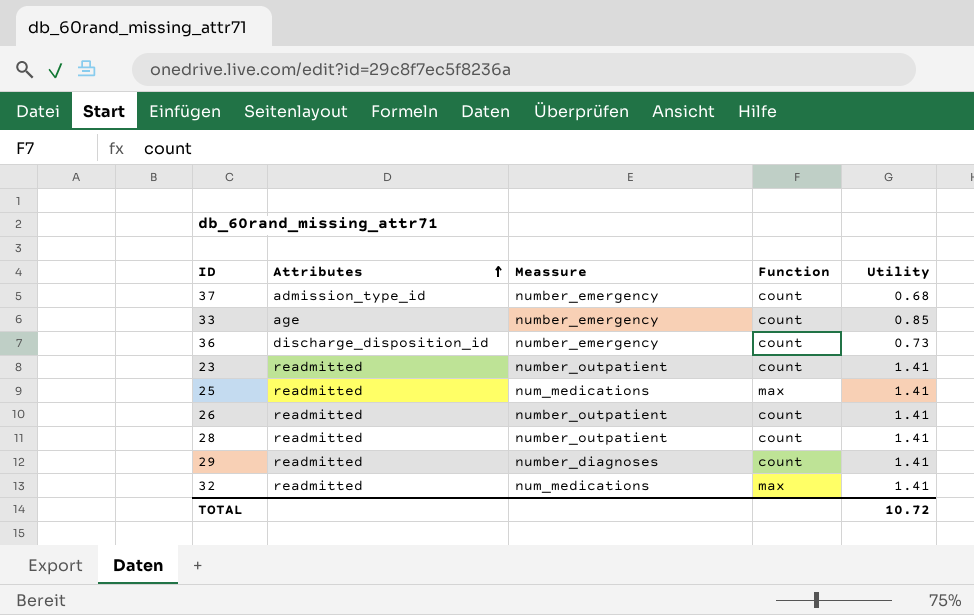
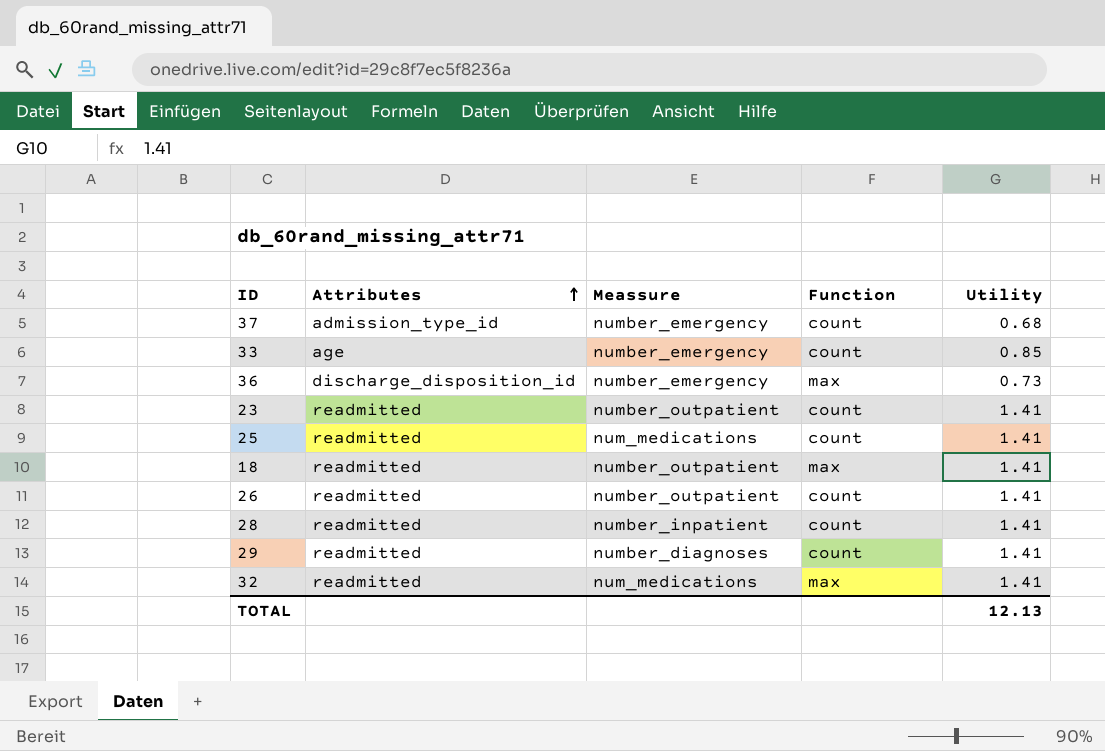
36 | Function: count -> max
25 | Function: max -> count
row 18: none -> readmitted | number_outpatient | max | 1.41
28 | Meassure: number_outpatient -> number_inpatient
TOTAL | Utility: 10.72 -> 12.13

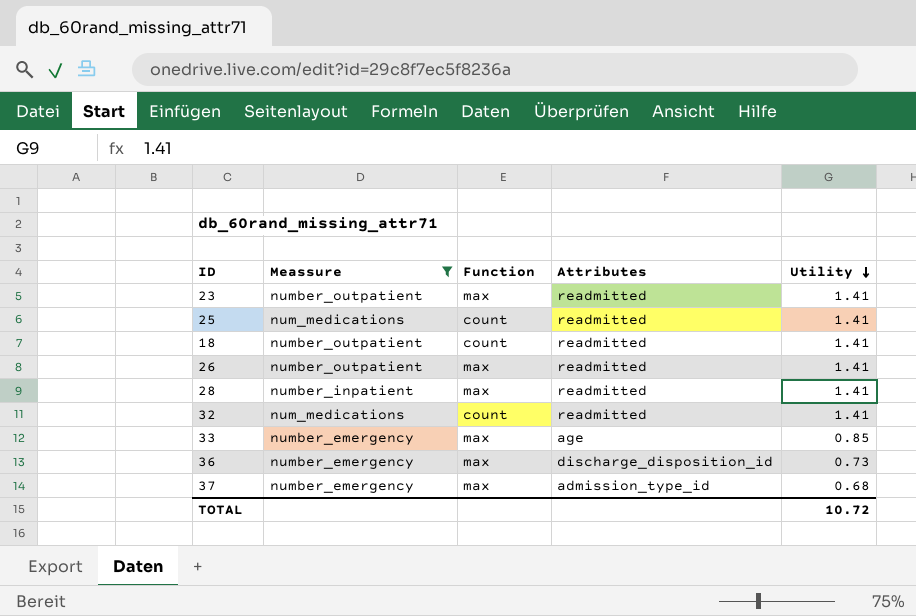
filter: none -> Meassure != number_diagnoses
row order: Attributes ascending -> Utility descending
column Attributes | position: 2 -> 4
23 | Function: count -> max
18 | Function: max -> count
26 | Function: count -> max
28 | Function: count -> max
32 | Function: max -> count
33 | Function: count -> max
37 | Function: count -> max
TOTAL | Utility: 12.13 -> 10.72

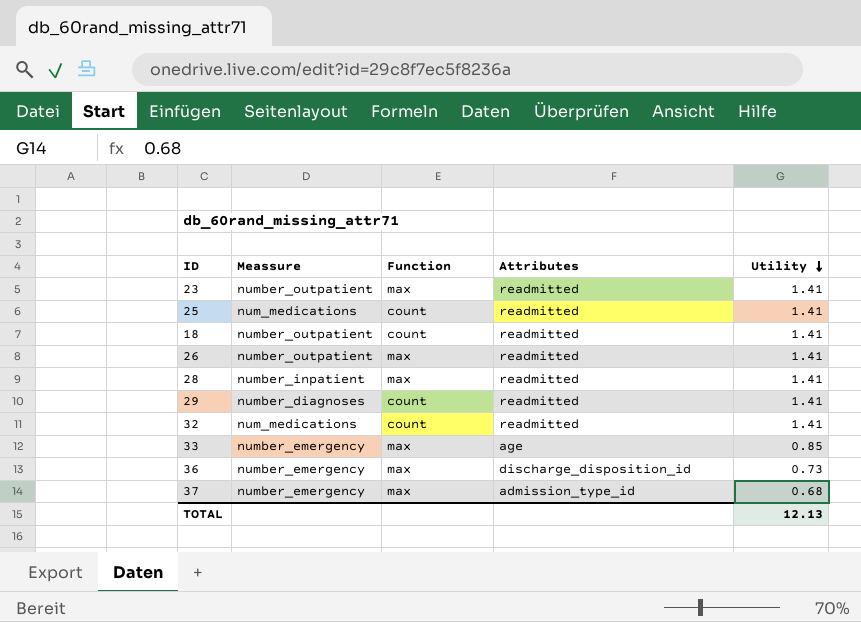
filter: Meassure != number_diagnoses -> none
TOTAL | Utility: 10.72 -> 12.13

